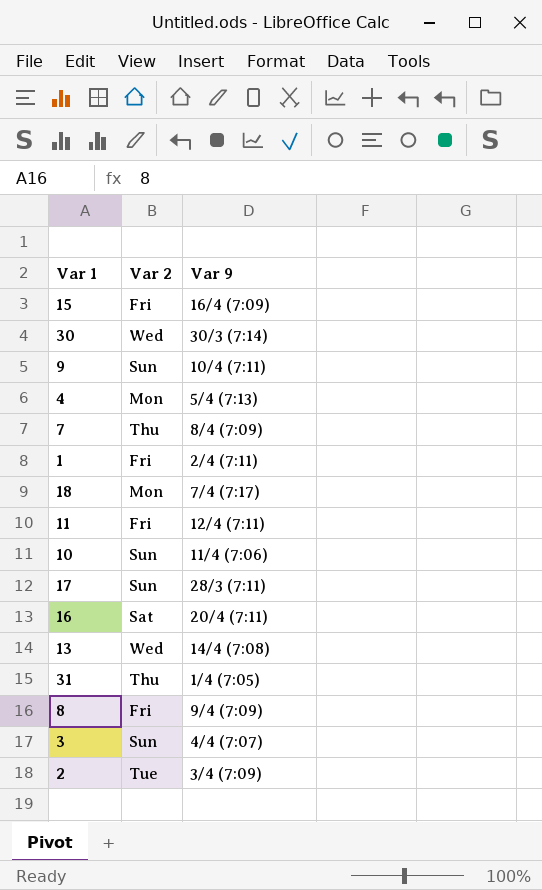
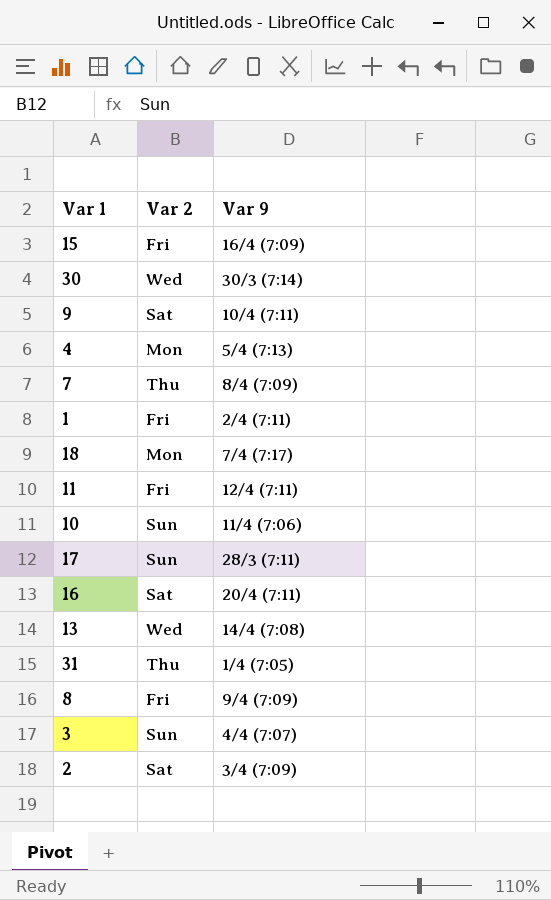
9 | Var 2: Sun -> Sat
2 | Var 2: Tue -> Sat

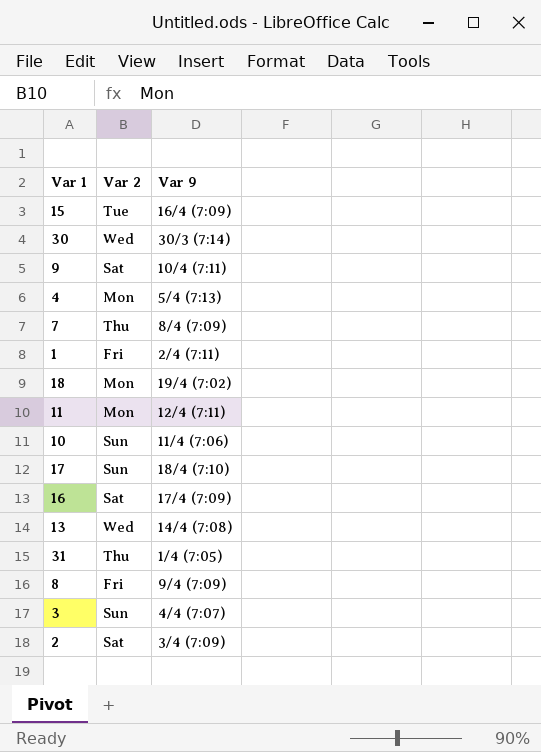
15 | Var 2: Fri -> Tue
18 | Var 9: 7/4 (7:17) -> 19/4 (7:02)
11 | Var 2: Fri -> Mon
17 | Var 9: 28/3 (7:11) -> 18/4 (7:10)
16 | Var 9: 20/4 (7:11) -> 17/4 (7:09)

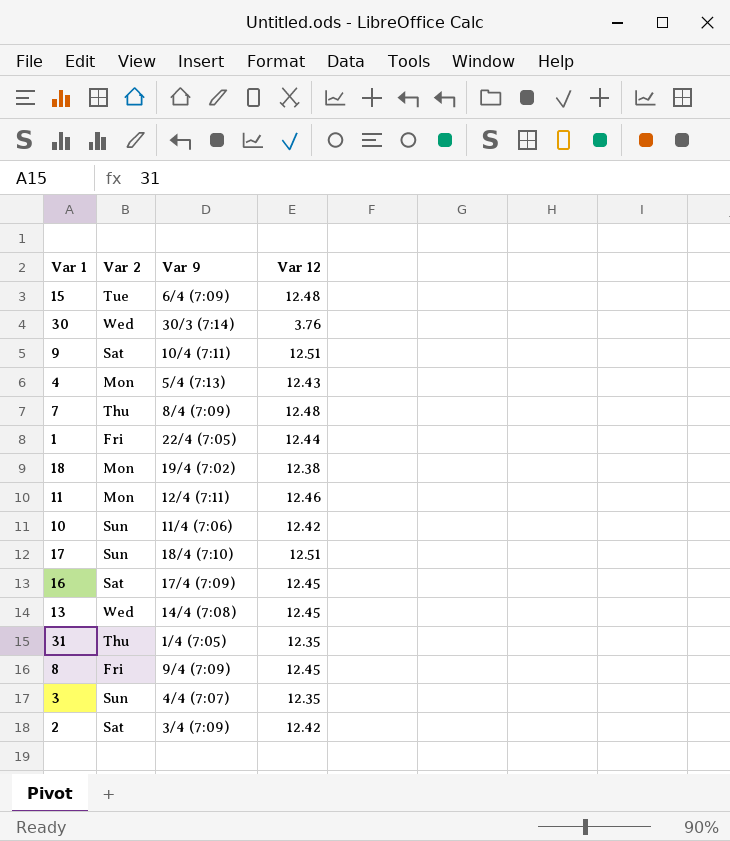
column Var 12 | position: none -> 4
15 | Var 9: 16/4 (7:09) -> 6/4 (7:09)
1 | Var 9: 2/4 (7:11) -> 22/4 (7:05)

